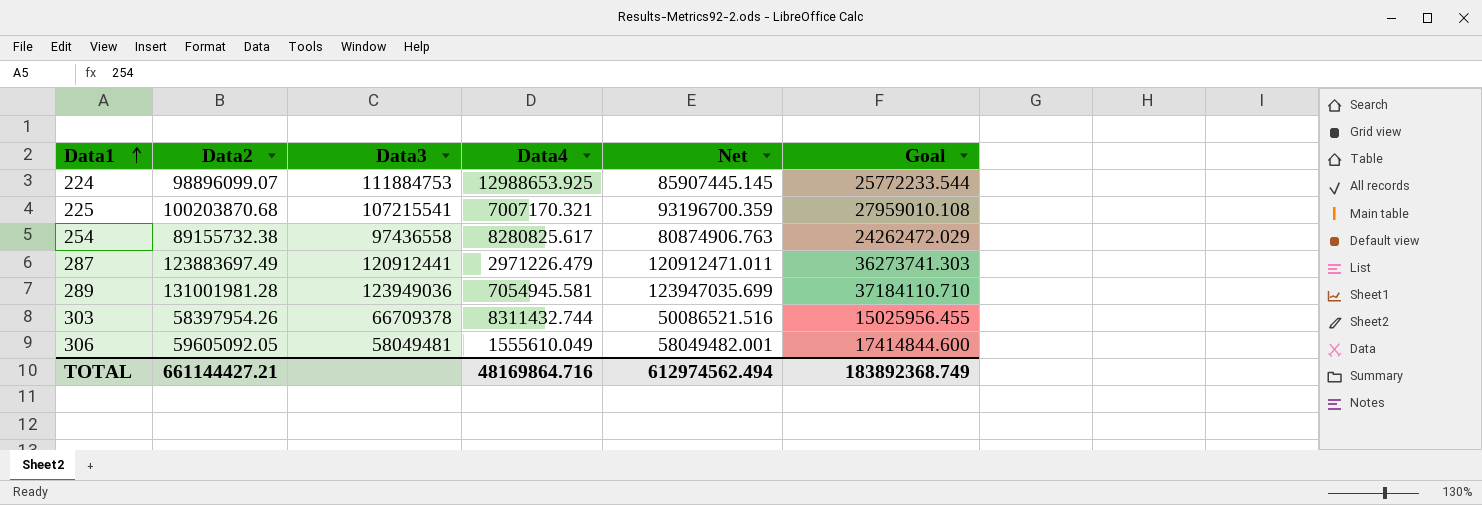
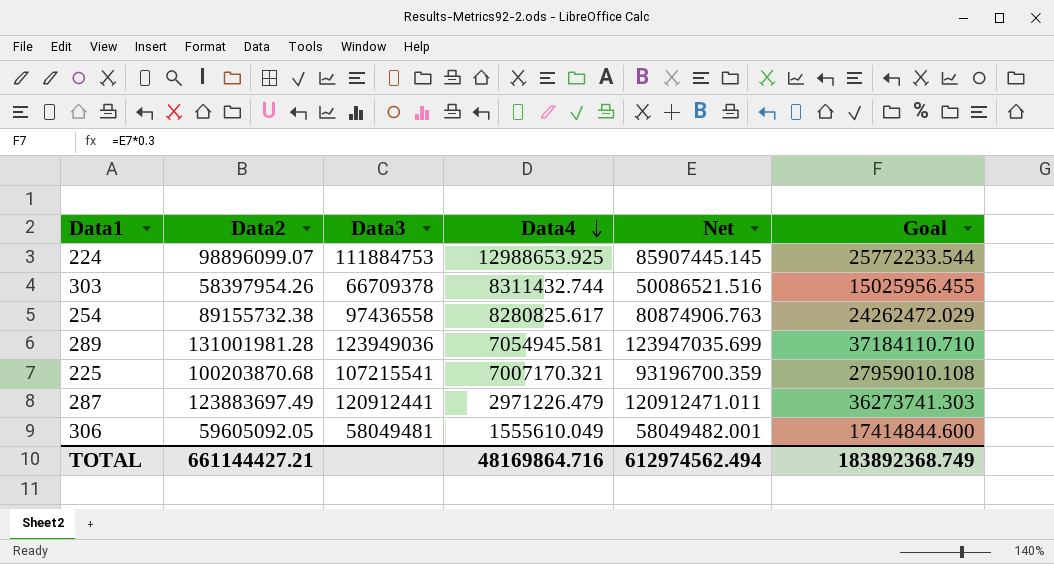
row order: Data1 ascending -> Data4 descending

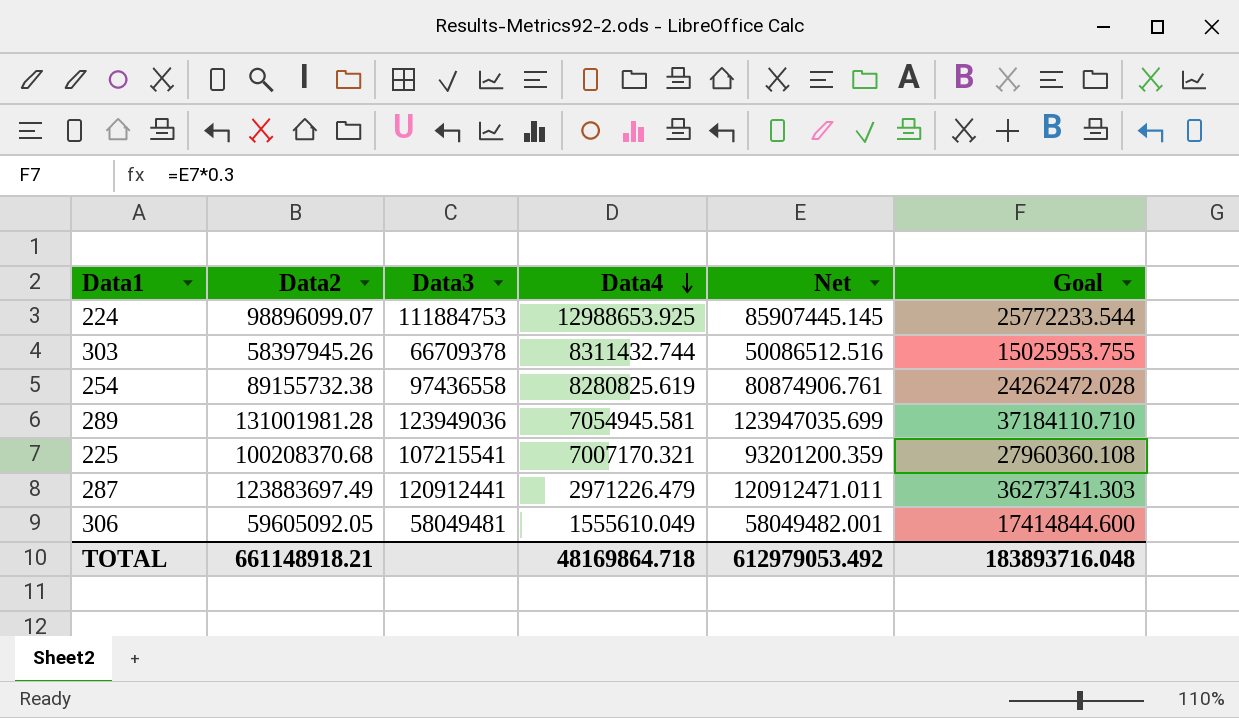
303 | Data2: 58397954.26 -> 58397945.26
303 | Net: 50086521.516 -> 50086512.516
303 | Goal: 15025956.455 -> 15025953.755
254 | Data4: 8280825.617 -> 8280825.619
254 | Net: 80874906.763 -> 80874906.761
254 | Goal: 24262472.029 -> 24262472.028
225 | Data2: 100203870.68 -> 100208370.68
225 | Net: 93196700.359 -> 93201200.359
225 | Goal: 27959010.108 -> 27960360.108
TOTAL | Data2: 661144427.21 -> 661148918.21
TOTAL | Data4: 48169864.716 -> 48169864.718
TOTAL | Net: 612974562.494 -> 612979053.492
TOTAL | Goal: 183892368.749 -> 183893716.048

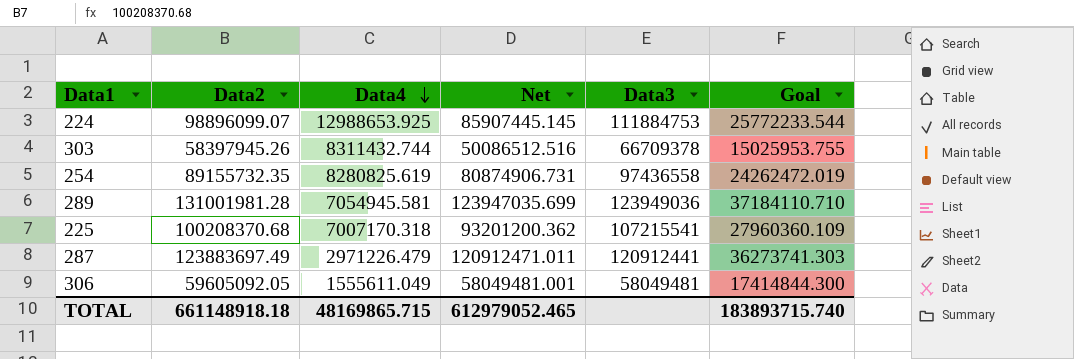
column Data3 | position: 3 -> 5
254 | Data2: 89155732.38 -> 89155732.35
254 | Net: 80874906.761 -> 80874906.731
254 | Goal: 24262472.028 -> 24262472.019
225 | Data4: 7007170.321 -> 7007170.318
225 | Net: 93201200.359 -> 93201200.362
225 | Goal: 27960360.108 -> 27960360.109
306 | Data4: 1555610.049 -> 1555611.049
306 | Net: 58049482.001 -> 58049481.001
306 | Goal: 17414844.600 -> 17414844.300
TOTAL | Data2: 661148918.21 -> 661148918.18
TOTAL | Data4: 48169864.718 -> 48169865.715
TOTAL | Net: 612979053.492 -> 612979052.465
TOTAL | Goal: 183893716.048 -> 183893715.740

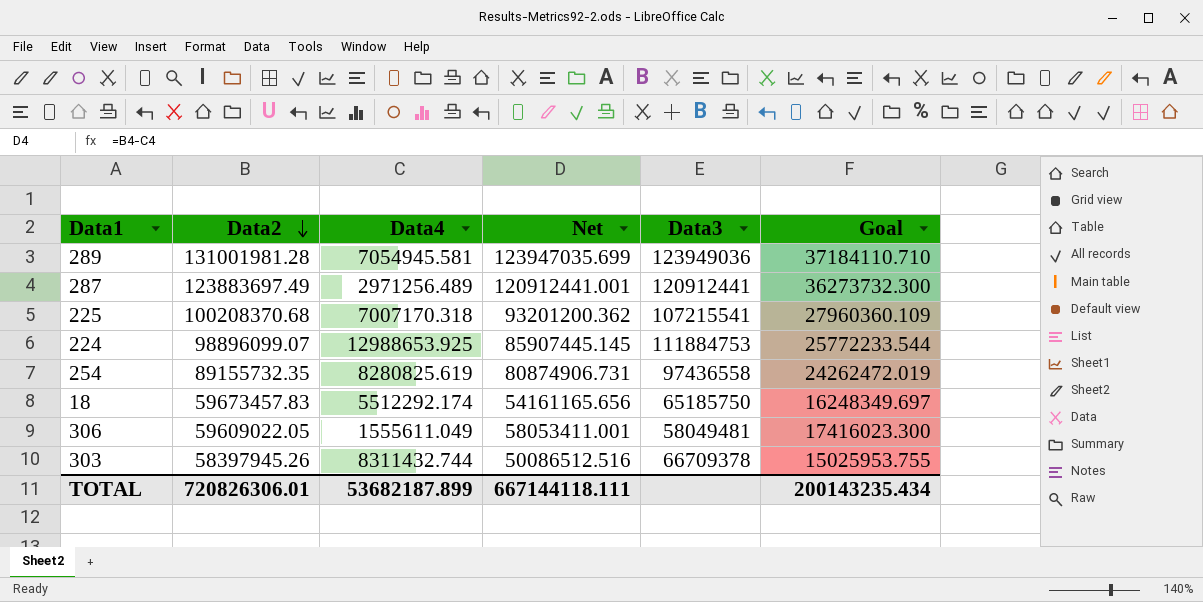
row order: Data4 descending -> Data2 descending
287 | Data4: 2971226.479 -> 2971256.489
287 | Net: 120912471.011 -> 120912441.001
287 | Goal: 36273741.303 -> 36273732.300
row 18: none -> 59673457.83 | 5512292.174 | 54161165.656 | 65185750 | 16248349.697
306 | Data2: 59605092.05 -> 59609022.05
306 | Net: 58049481.001 -> 58053411.001
306 | Goal: 17414844.300 -> 17416023.300
TOTAL | Data2: 661148918.18 -> 720826306.01
TOTAL | Data4: 48169865.715 -> 53682187.899
TOTAL | Net: 612979052.465 -> 667144118.111
TOTAL | Goal: 183893715.740 -> 200143235.434

